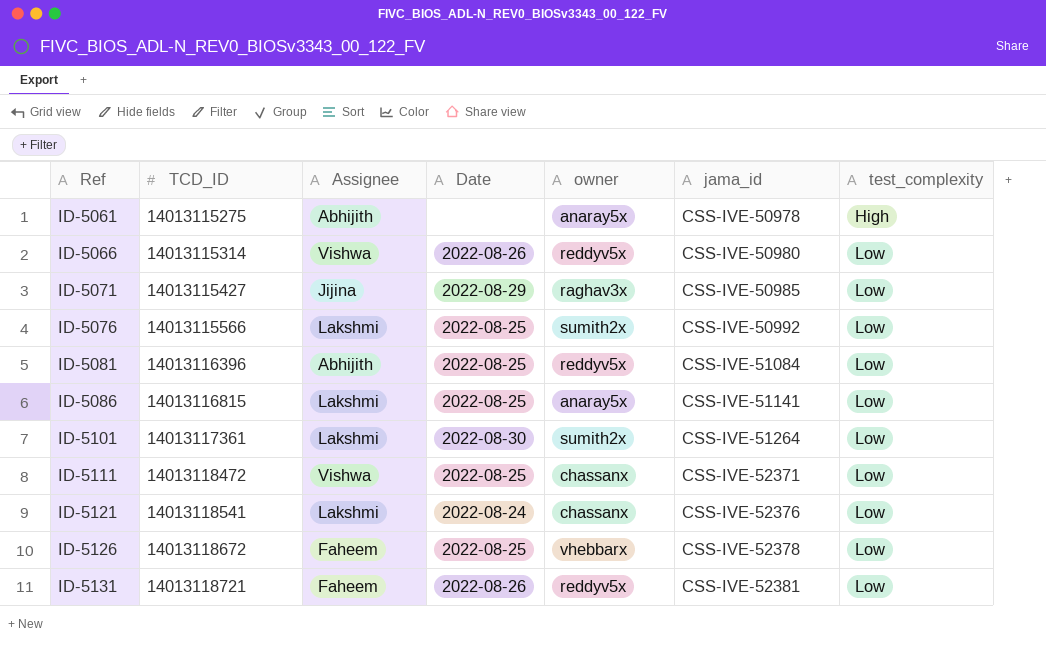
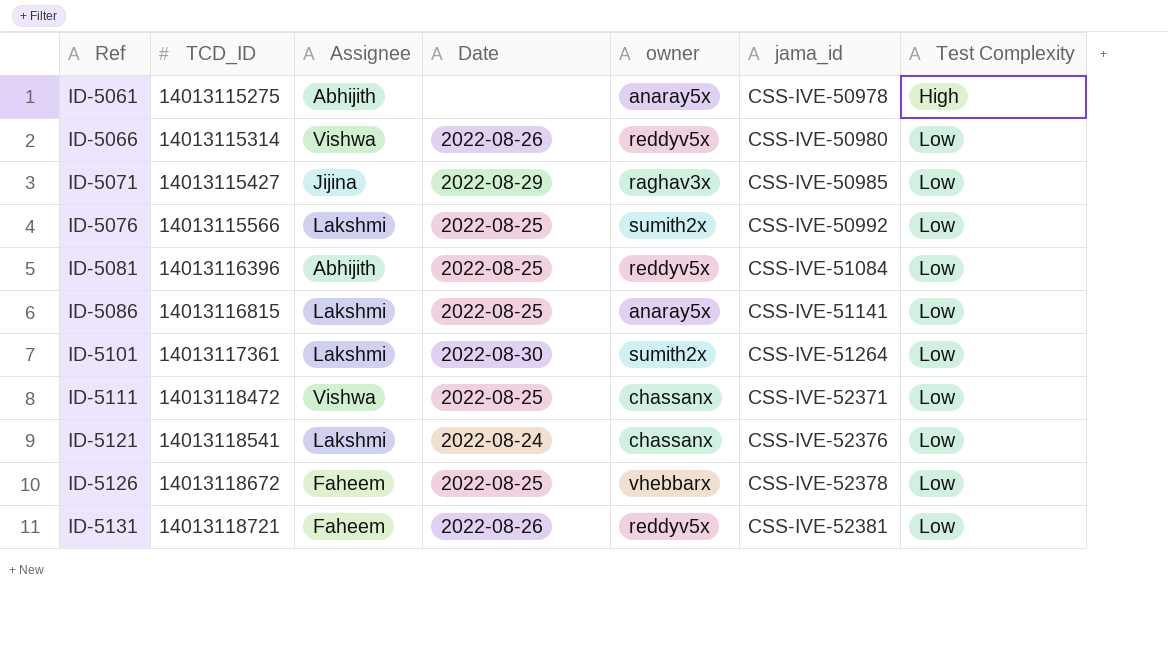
column name: test_complexity -> Test Complexity

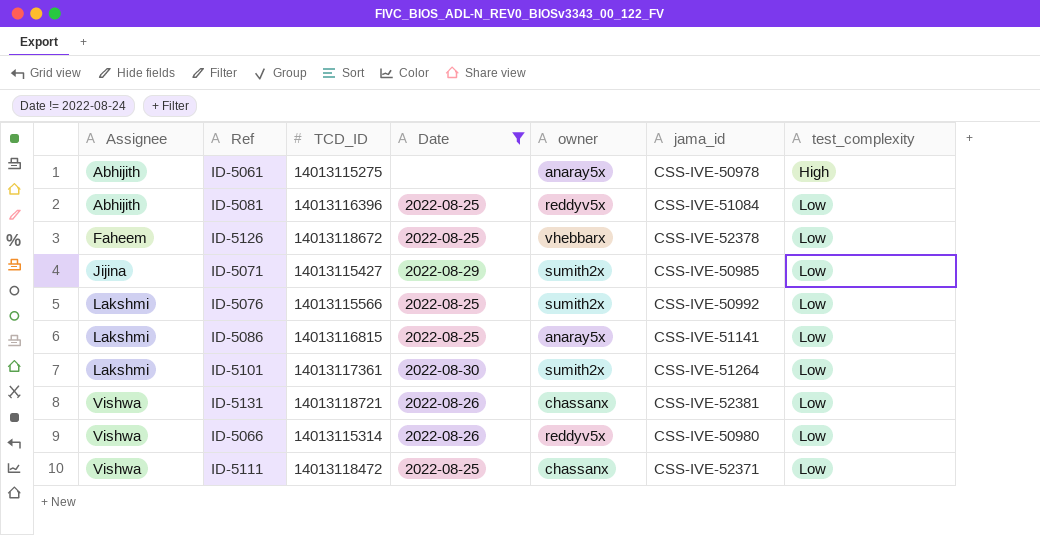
filter: none -> Date != 2022-08-24
row order: Ref ascending -> Assignee ascending
column Assignee | position: 3 -> 1
column name: Test Complexity -> test_complexity
ID-5071 | owner: raghav3x -> sumith2x
ID-5131 | Assignee: Faheem -> Vishwa
ID-5131 | owner: reddyv5x -> chassanx

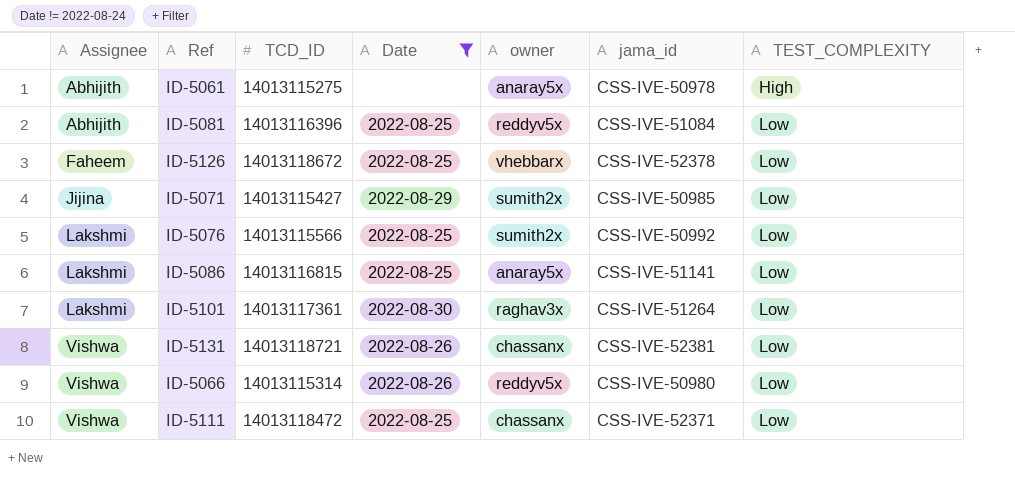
column name: test_complexity -> TEST_COMPLEXITY
ID-5101 | owner: sumith2x -> raghav3x

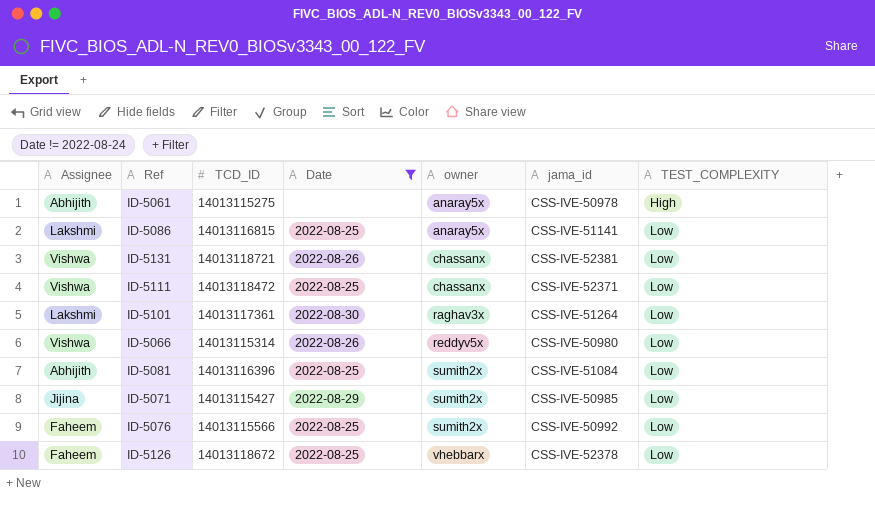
row order: Assignee ascending -> owner ascending
ID-5081 | owner: reddyv5x -> sumith2x
ID-5076 | Assignee: Lakshmi -> Faheem

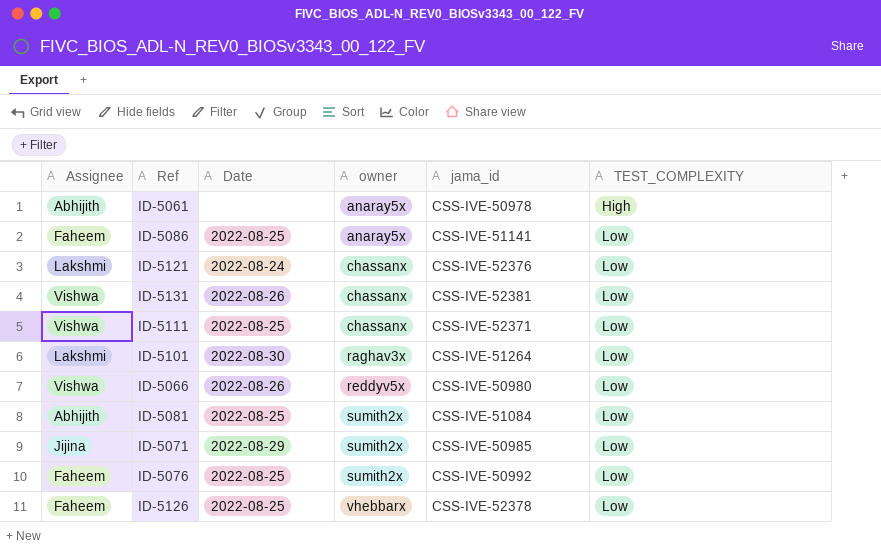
filter: Date != 2022-08-24 -> none
column TCD_ID | position: 3 -> none
ID-5086 | Assignee: Lakshmi -> Faheem

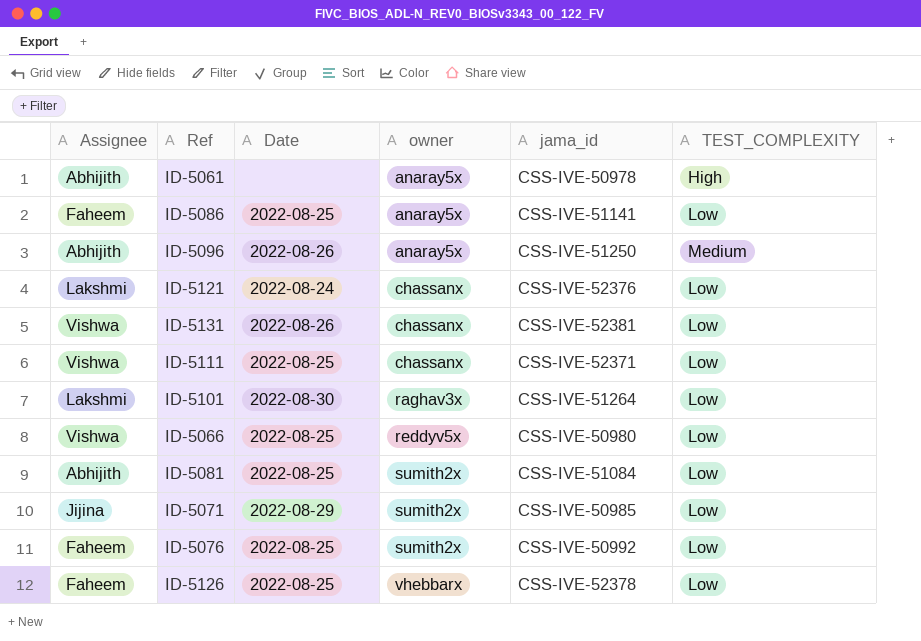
row ID-5096: none -> Abhijith | 2022-08-26 | anaray5x | CSS-IVE-51250 | Medium
ID-5066 | Date: 2022-08-26 -> 2022-08-25

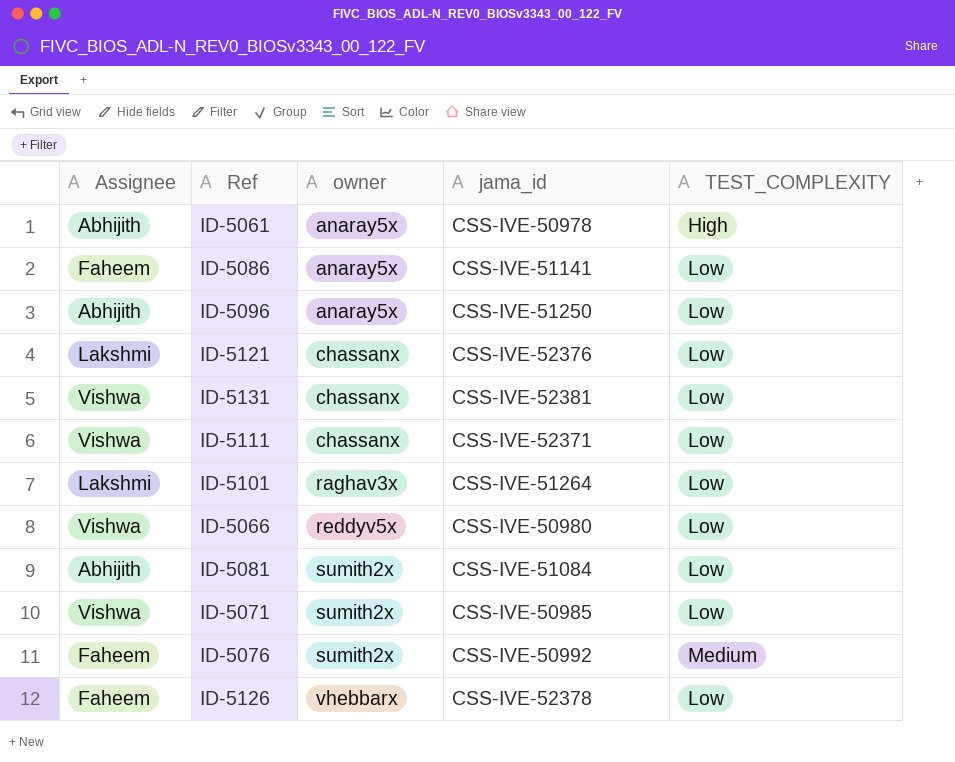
column Date | position: 3 -> none
ID-5096 | TEST_COMPLEXITY: Medium -> Low
ID-5071 | Assignee: Jijina -> Vishwa
ID-5076 | TEST_COMPLEXITY: Low -> Medium

